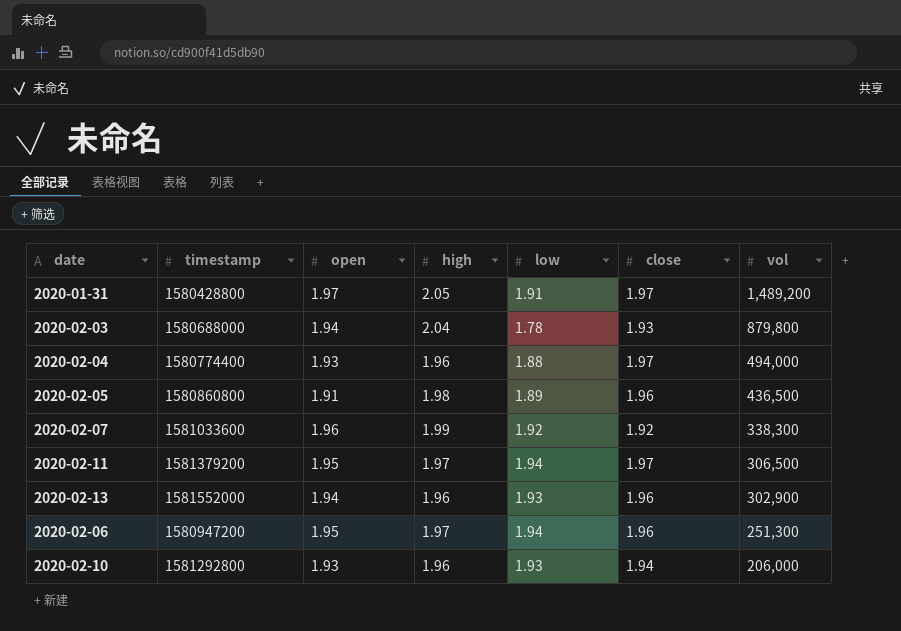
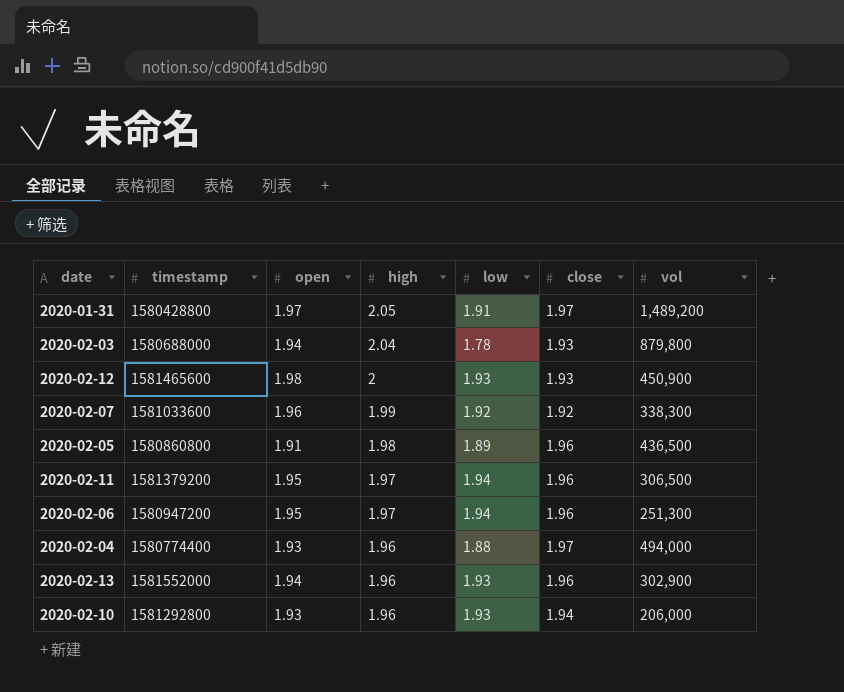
row order: vol descending -> high descending
row 2020-02-12: none -> 1581465600 | 1.98 | 2 | 1.93 | 1.93 | 450,900
2020-02-11 | close: 1.97 -> 1.96

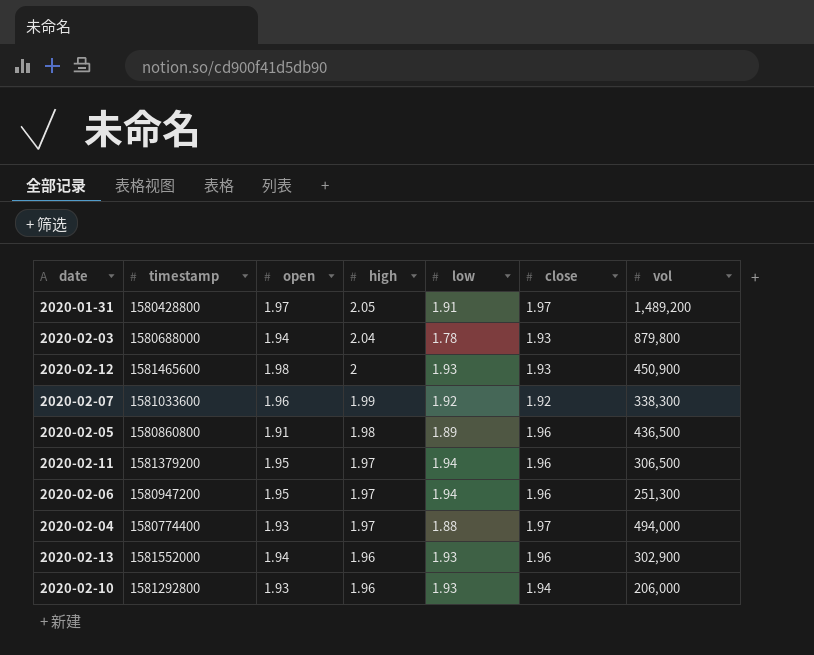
2020-02-04 | high: 1.96 -> 1.97

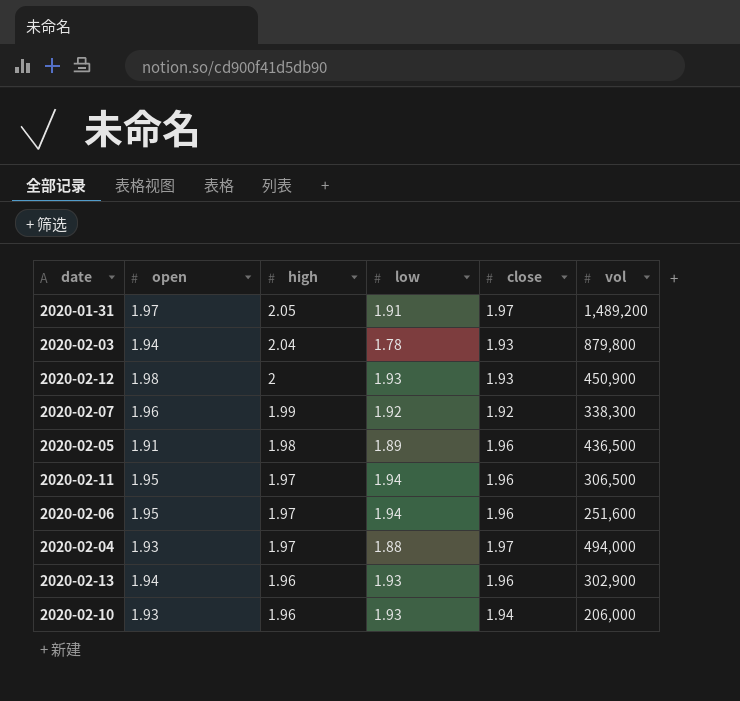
column timestamp | position: 2 -> none
2020-02-06 | vol: 251,300 -> 251,600

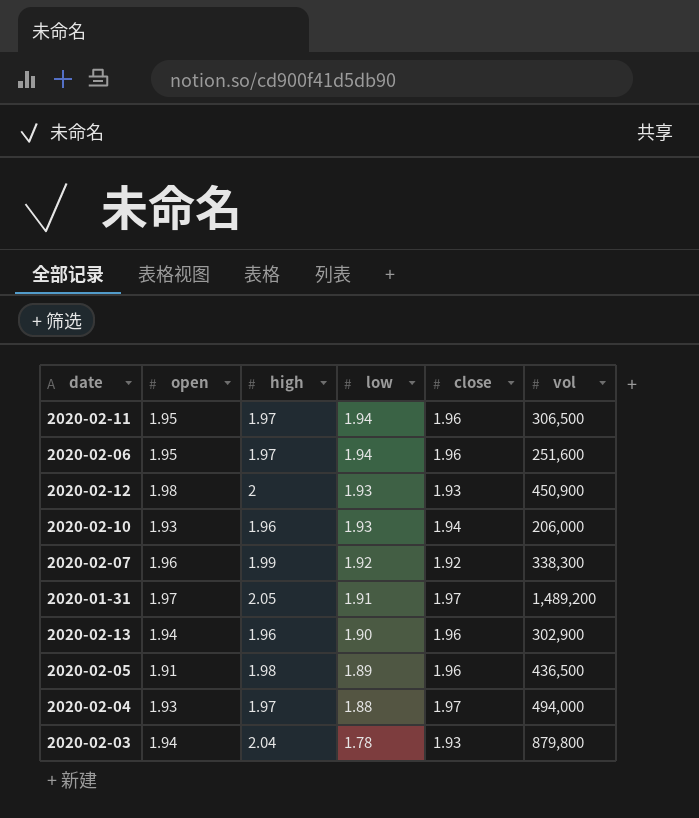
row order: high descending -> low descending
2020-02-13 | low: 1.93 -> 1.90

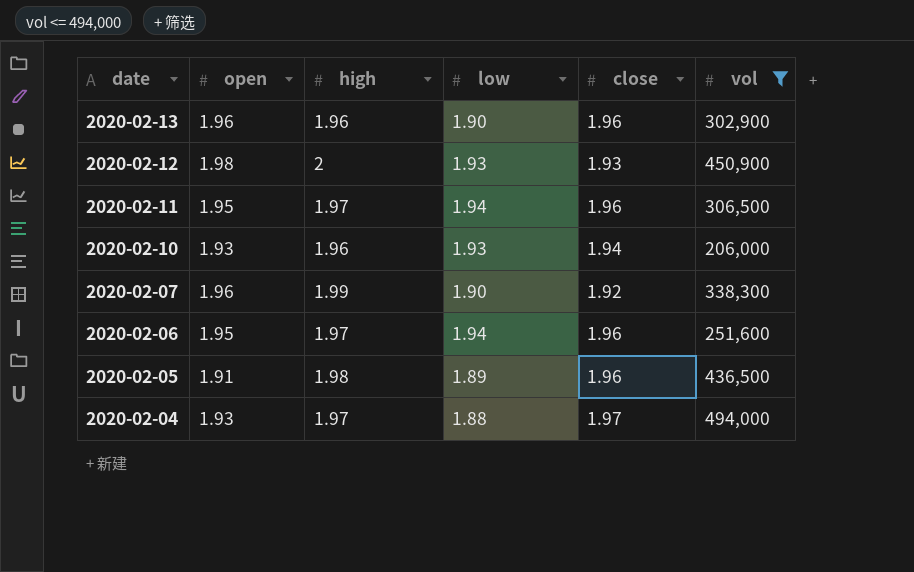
filter: none -> vol <= 494,000
row order: low descending -> date descending
2020-02-13 | open: 1.94 -> 1.96
2020-02-07 | low: 1.92 -> 1.90

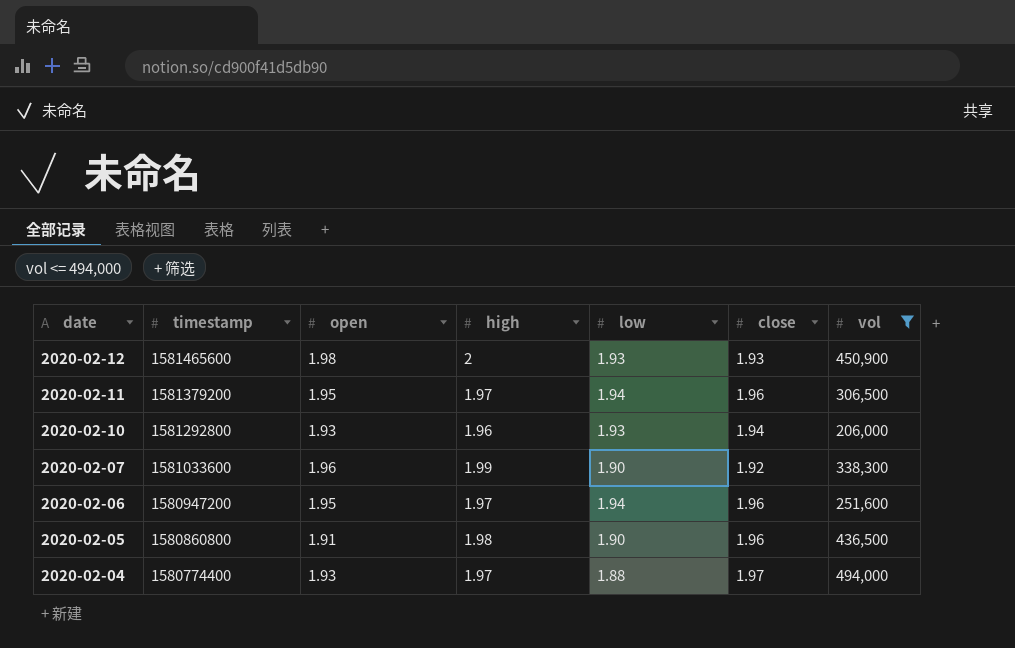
column timestamp | position: none -> 2
row 2020-02-13: 1.96 | 1.96 | 1.90 | 1.96 | 302,900 -> none
2020-02-05 | low: 1.89 -> 1.90

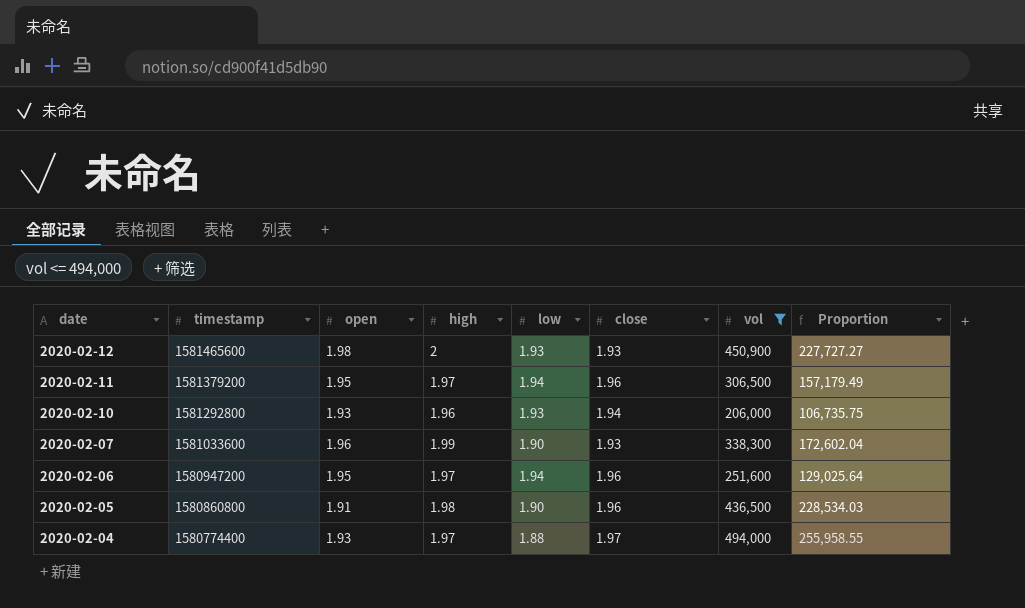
column Proportion | formula: none -> [vol] / [open]
2020-02-07 | close: 1.92 -> 1.93

